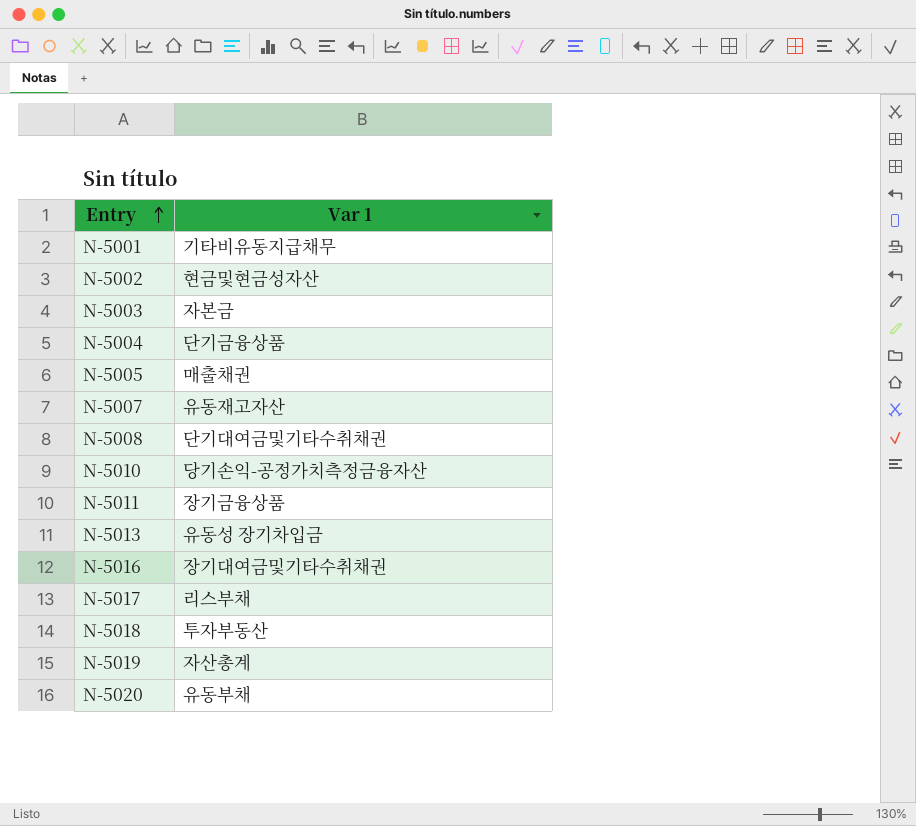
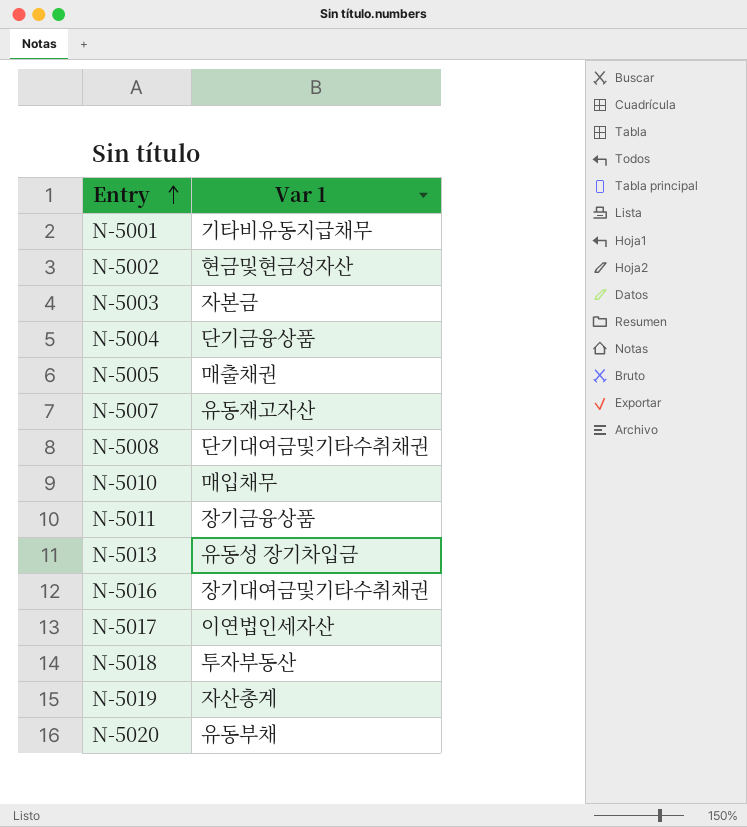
N-5010 | Var 1: 당기손익-공정가치측정금융자산 -> 매입채무
N-5017 | Var 1: 리스부채 -> 이연법인세자산

